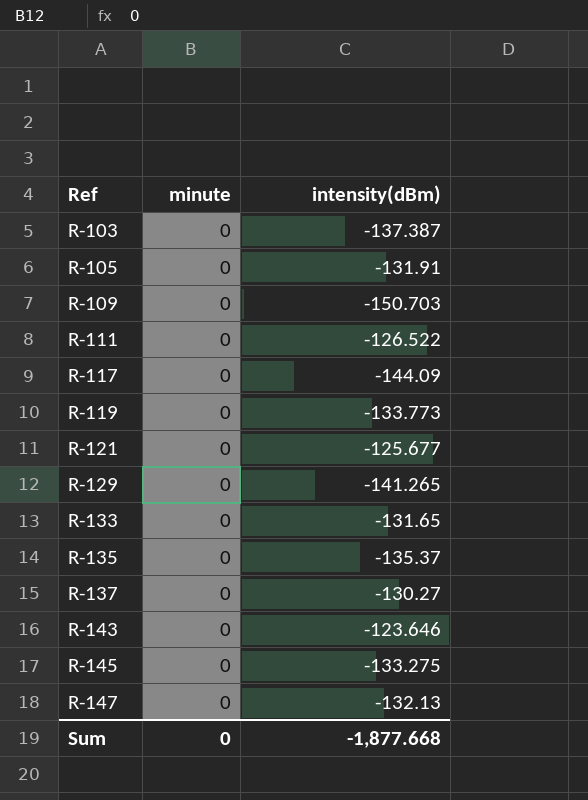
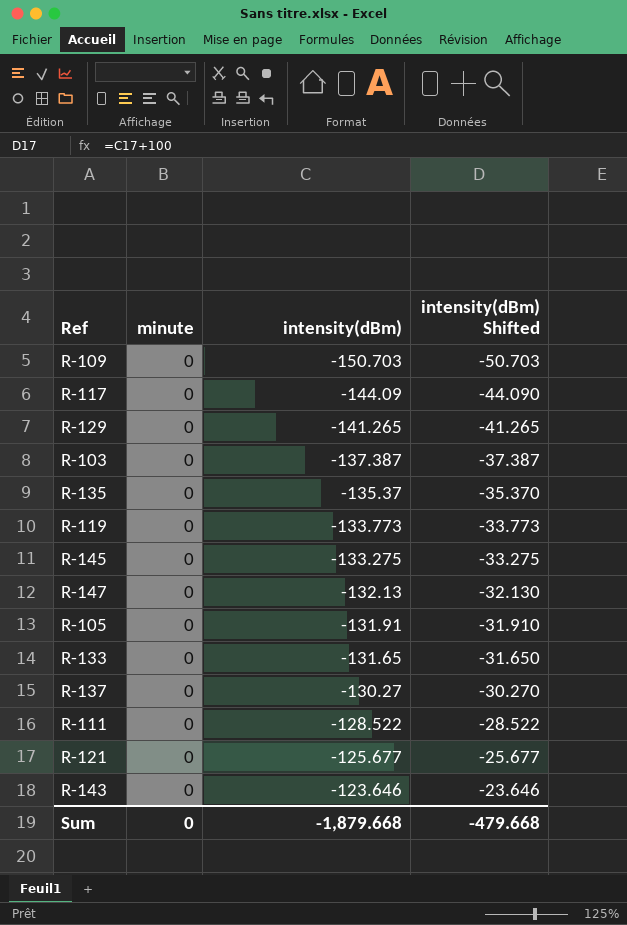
row order: Ref ascending -> intensity(dBm) ascending
column intensity(dBm) Shifted | formula: none -> [intensity(dBm)] + 100
R-111 | intensity(dBm): -126.522 -> -128.522
Sum | intensity(dBm): -1,877.668 -> -1,879.668

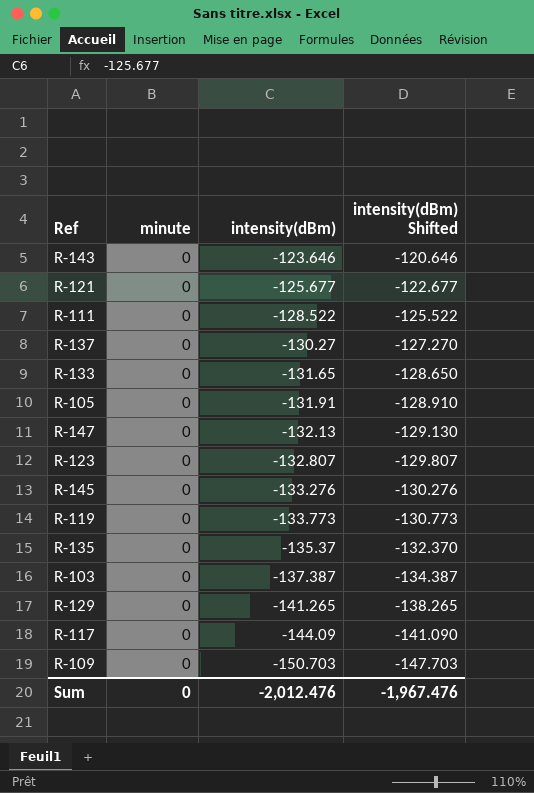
row order: intensity(dBm) ascending -> intensity(dBm) descending
column intensity(dBm) Shifted | formula: [intensity(dBm)] + 100 -> [intensity(dBm)] + 3
row R-123: none -> 0 | -132.807 | -129.807
R-145 | intensity(dBm): -133.275 -> -133.276
Sum | intensity(dBm): -1,879.668 -> -2,012.476
Sum | intensity(dBm) Shifted: -479.668 -> -1,967.476

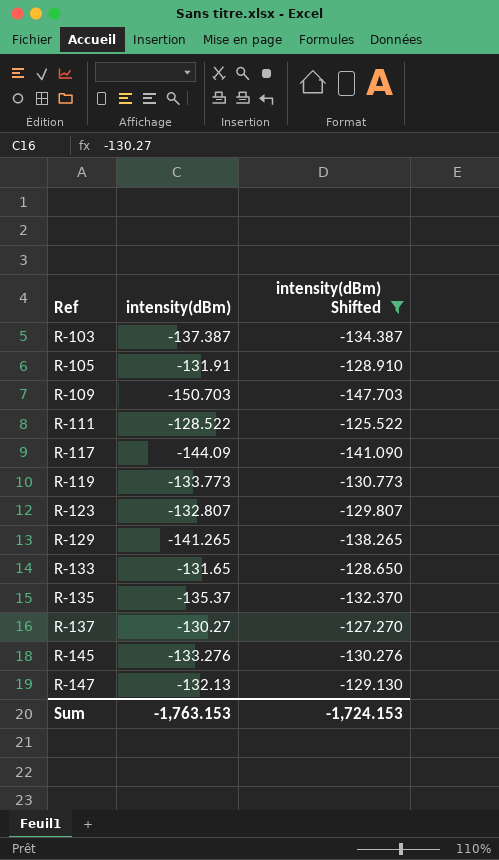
filter: none -> intensity(dBm) Shifted <= -125.522
row order: intensity(dBm) descending -> Ref ascending
column minute | position: 2 -> none
Sum | intensity(dBm): -2,012.476 -> -1,763.153
Sum | intensity(dBm) Shifted: -1,967.476 -> -1,724.153

